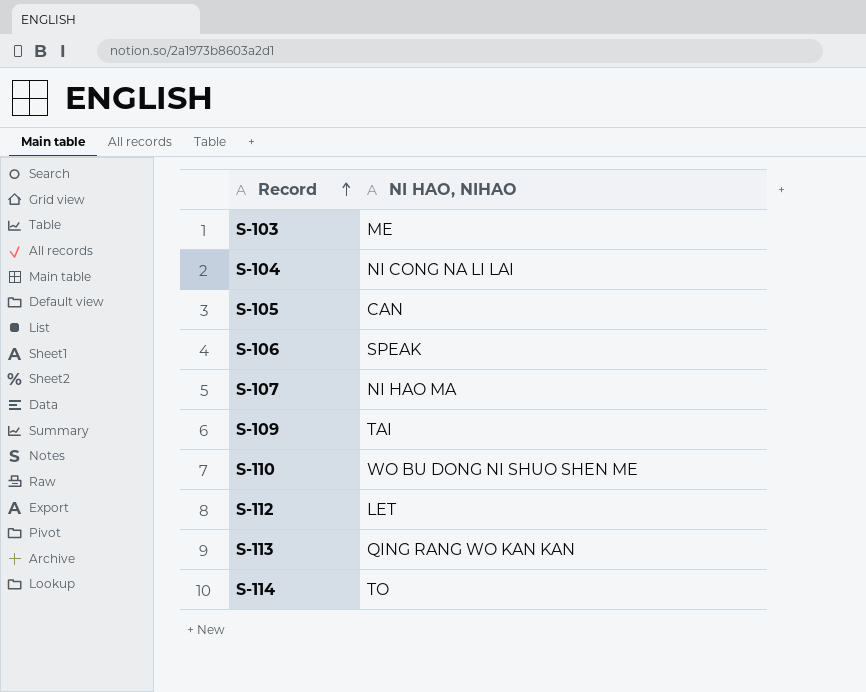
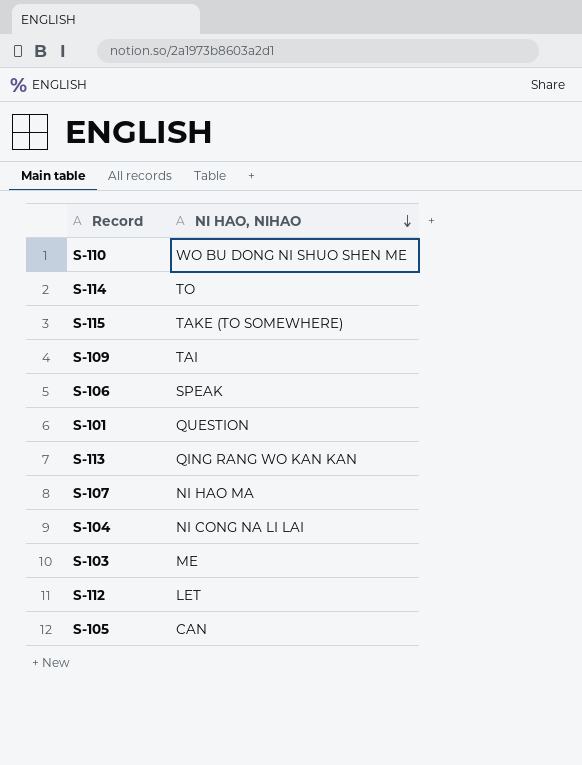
row order: Record ascending -> NI HAO, NIHAO descending
row S-115: none -> TAKE (TO SOMEWHERE)
row S-101: none -> QUESTION

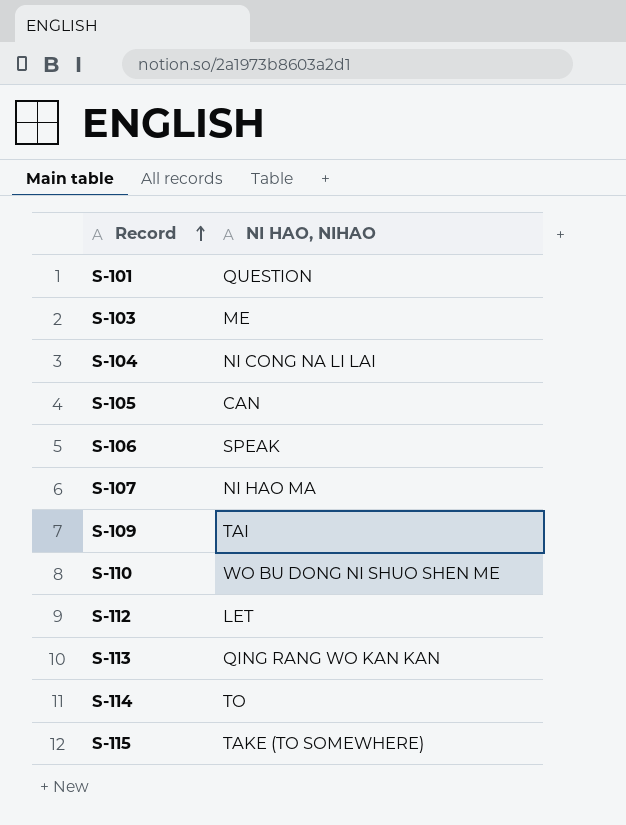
row order: NI HAO, NIHAO descending -> Record ascending

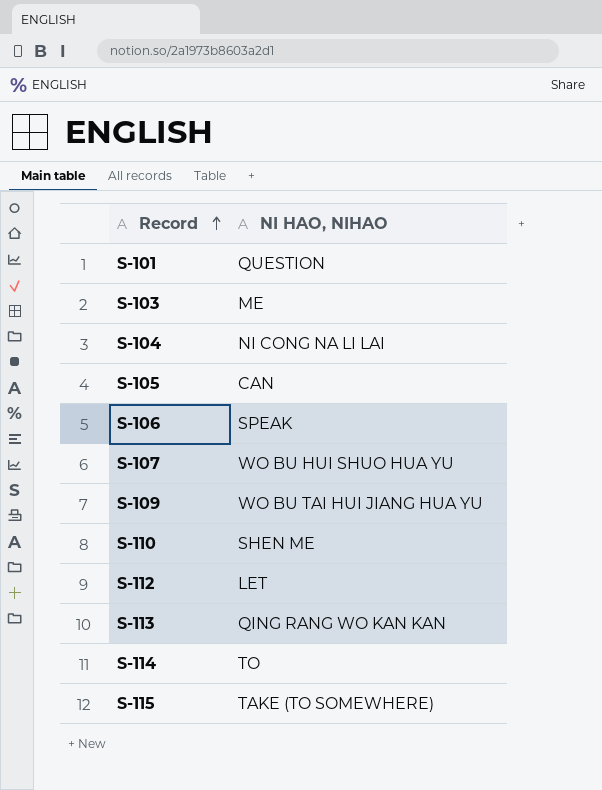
S-107 | NI HAO, NIHAO: NI HAO MA -> WO BU HUI SHUO HUA YU
S-109 | NI HAO, NIHAO: TAI -> WO BU TAI HUI JIANG HUA YU
S-110 | NI HAO, NIHAO: WO BU DONG NI SHUO SHEN ME -> SHEN ME

